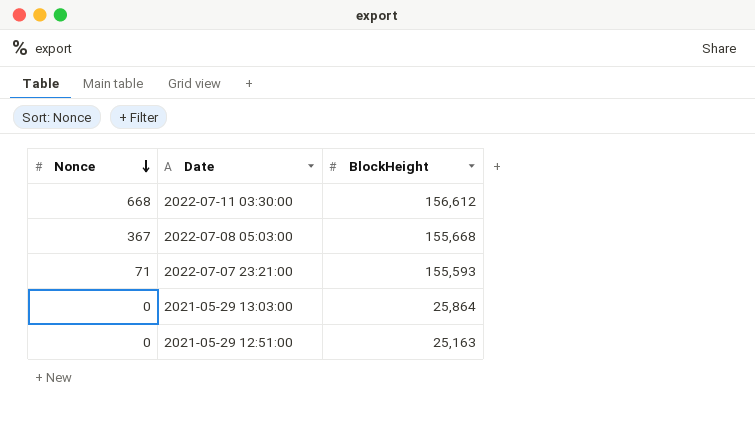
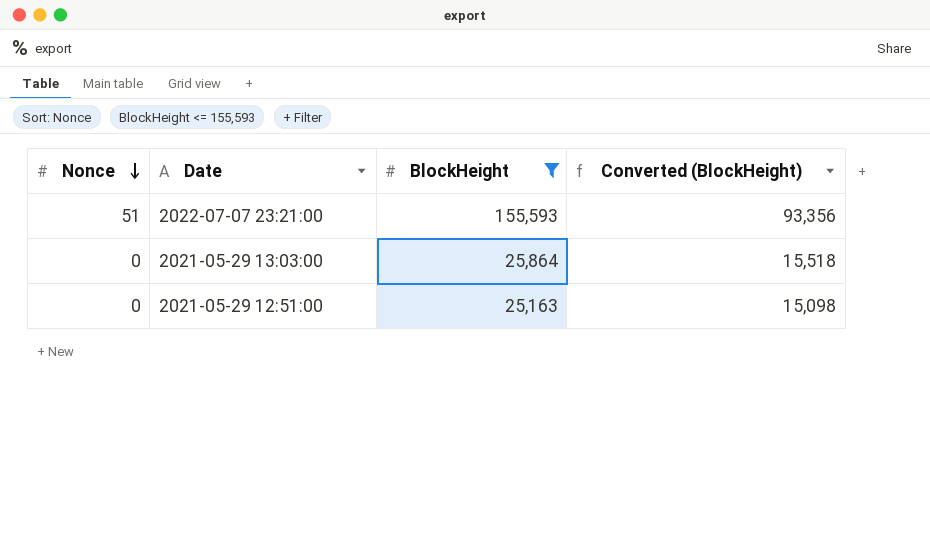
filter: none -> BlockHeight <= 155,593
column Converted (BlockHeight) | formula: none -> [BlockHeight] * 0.6
2022-07-07 23:21:00 | Nonce: 71 -> 51

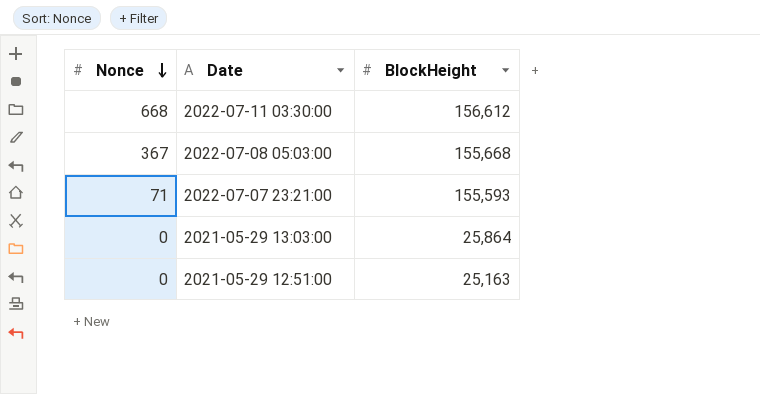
filter: BlockHeight <= 155,593 -> none
column Converted (BlockHeight) | formula: [BlockHeight] * 0.6 -> none
2022-07-07 23:21:00 | Nonce: 51 -> 71

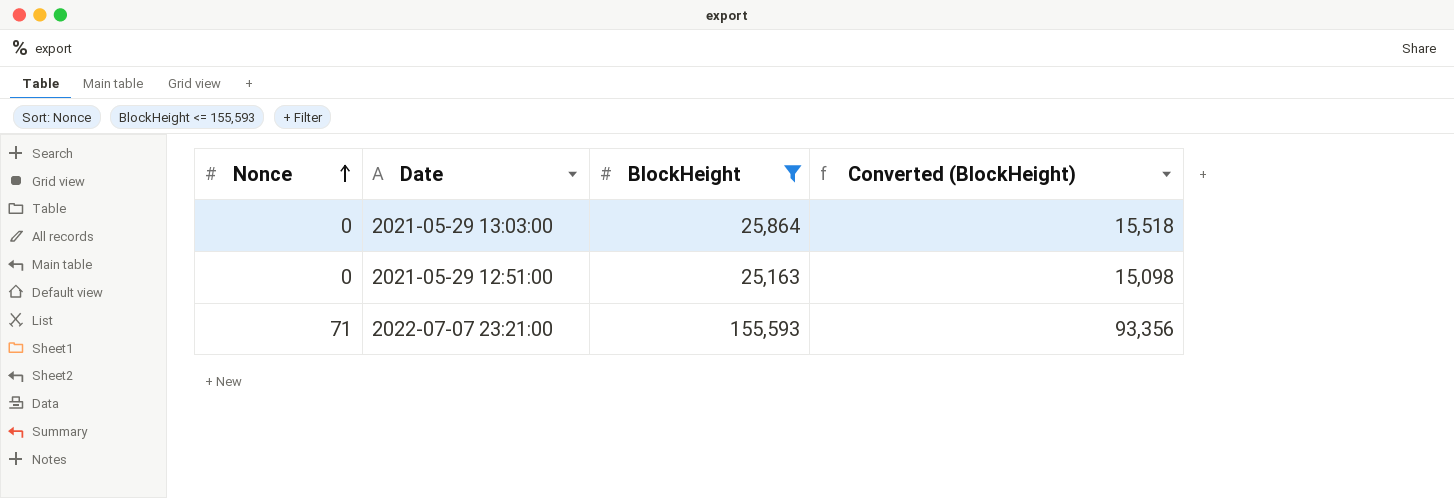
filter: none -> BlockHeight <= 155,593
row order: Nonce descending -> Nonce ascending
column Converted (BlockHeight) | formula: none -> [BlockHeight] * 0.6

